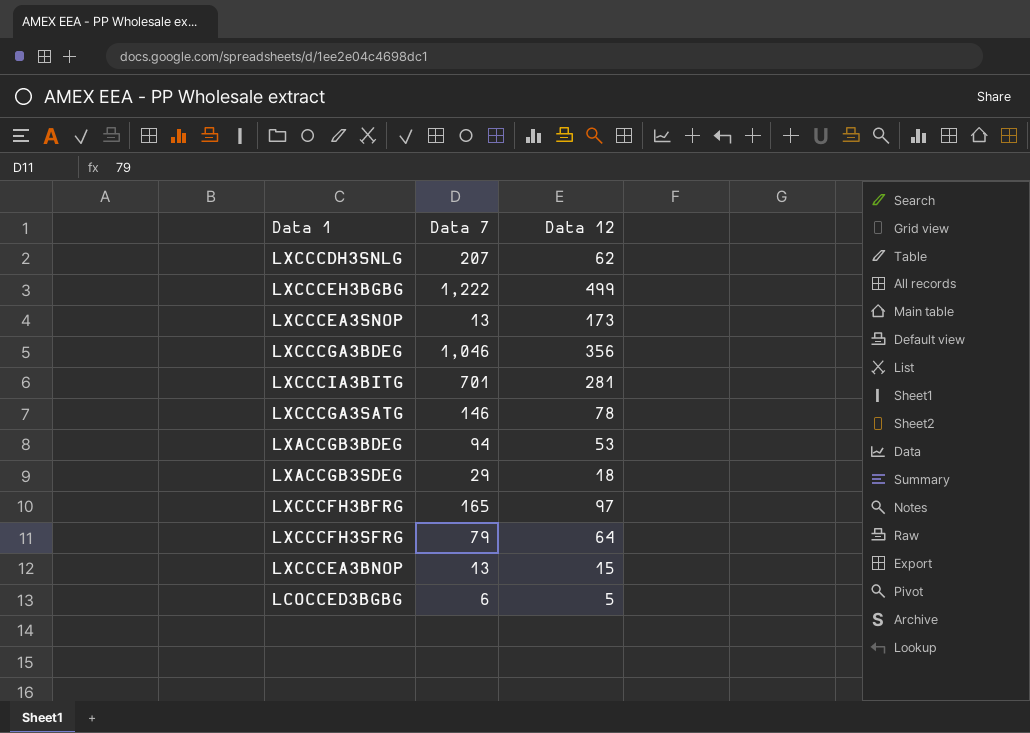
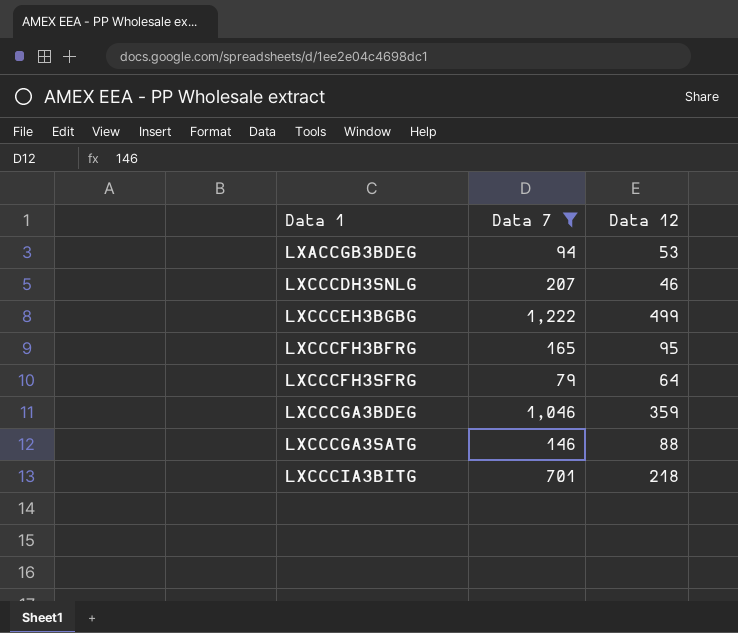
filter: none -> Data 7 >= 79
row order: none -> Data 1 ascending
LXCCCDH3SNLG | Data 12: 62 -> 46
LXCCCFH3BFRG | Data 12: 97 -> 95
LXCCCGA3BDEG | Data 12: 356 -> 359
LXCCCGA3SATG | Data 12: 78 -> 88
LXCCCIA3BITG | Data 12: 281 -> 218

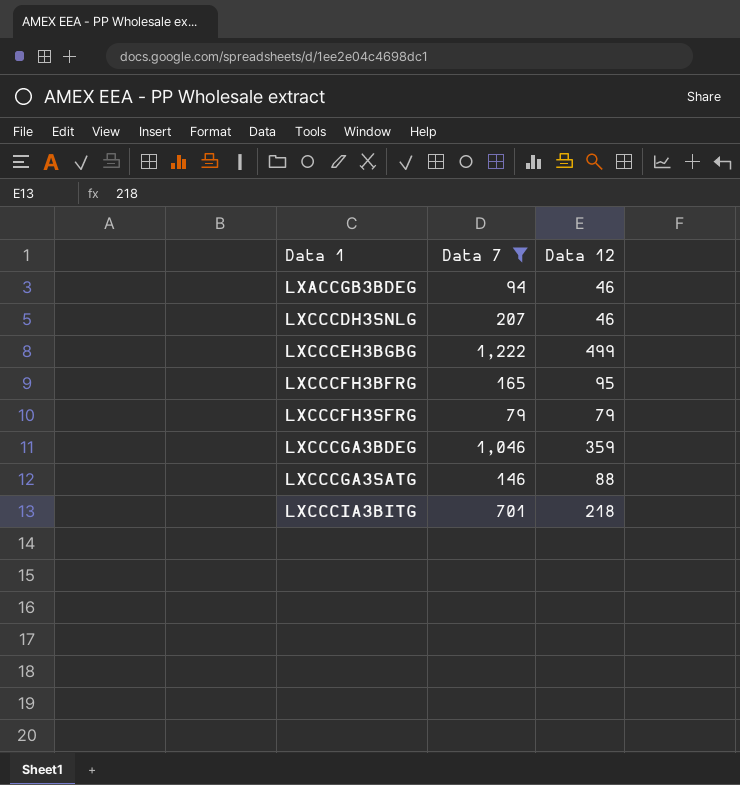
LXACCGB3BDEG | Data 12: 53 -> 46
LXCCCFH3SFRG | Data 12: 64 -> 79

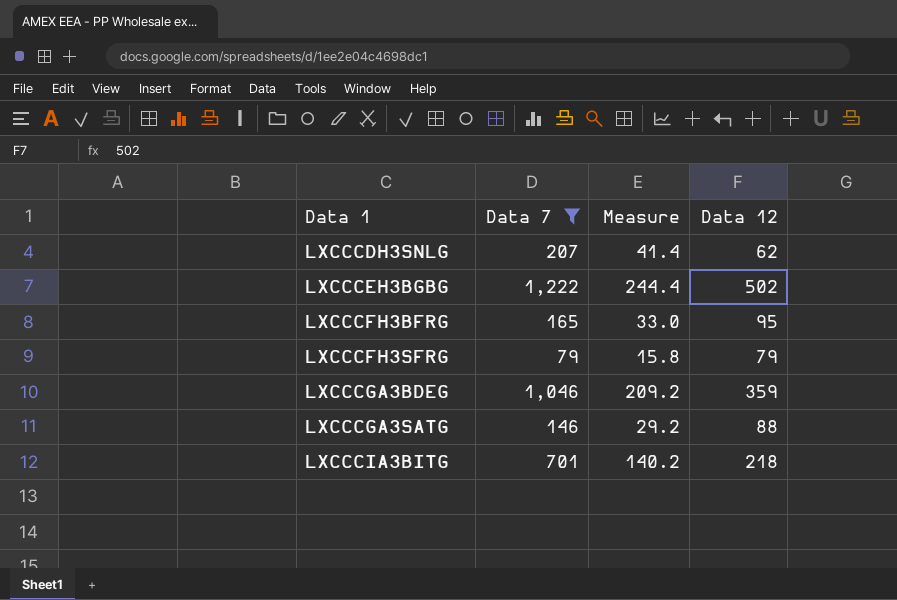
column Measure | formula: none -> [Data 7] * 0.2
row LXACCGB3BDEG: 94 | 46 -> none
LXCCCDH3SNLG | Data 12: 46 -> 62
LXCCCEH3BGBG | Data 12: 499 -> 502

